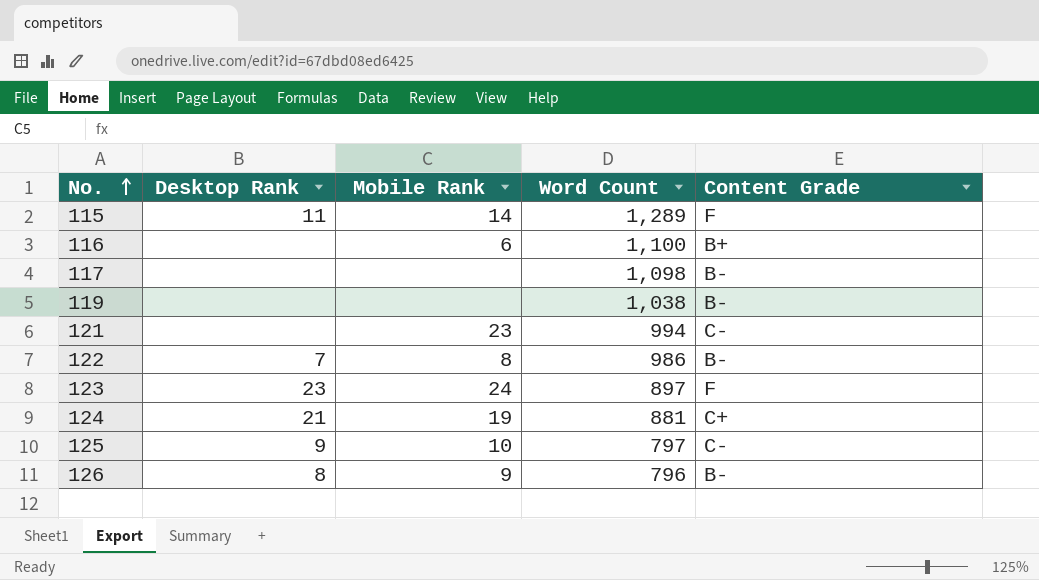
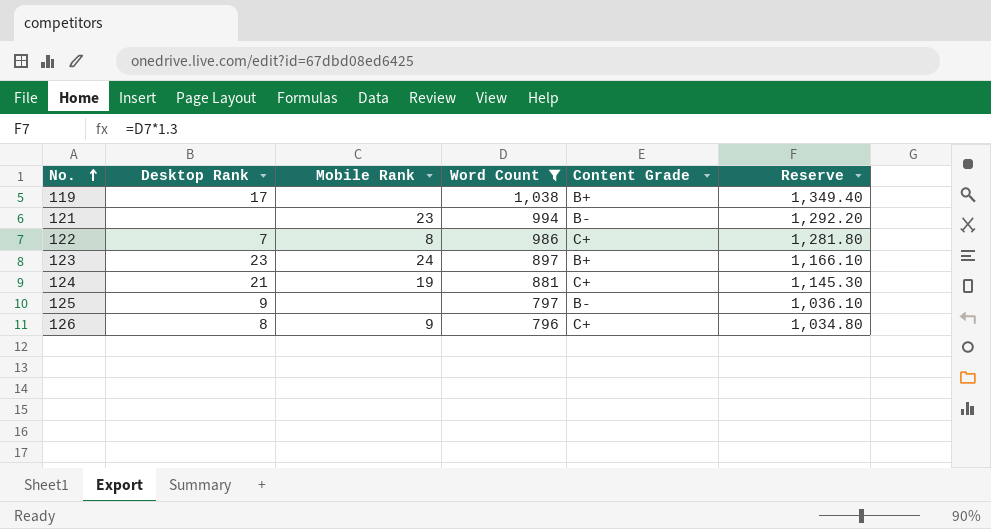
filter: none -> Word Count <= 1,038
column Reserve | formula: none -> [Word Count] * 1.3
119 | Desktop Rank: none -> 17
119 | Content Grade: B- -> B+
121 | Content Grade: C- -> B-
122 | Content Grade: B- -> C+
123 | Content Grade: F -> B+
125 | Mobile Rank: 10 -> none
125 | Content Grade: C- -> B-
126 | Content Grade: B- -> C+

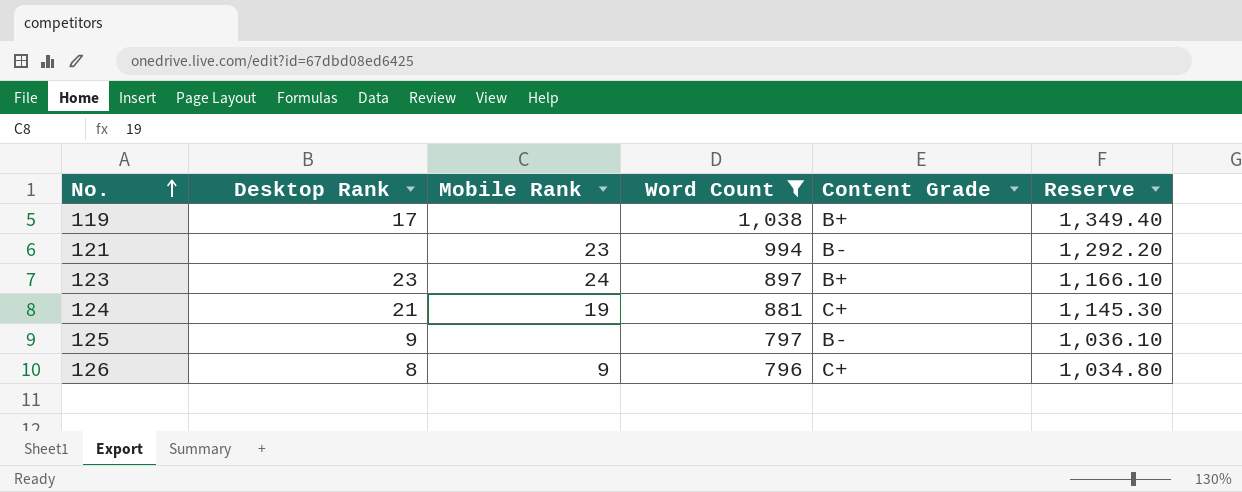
row 122: 7 | 8 | 986 | C+ | 1,281.80 -> none

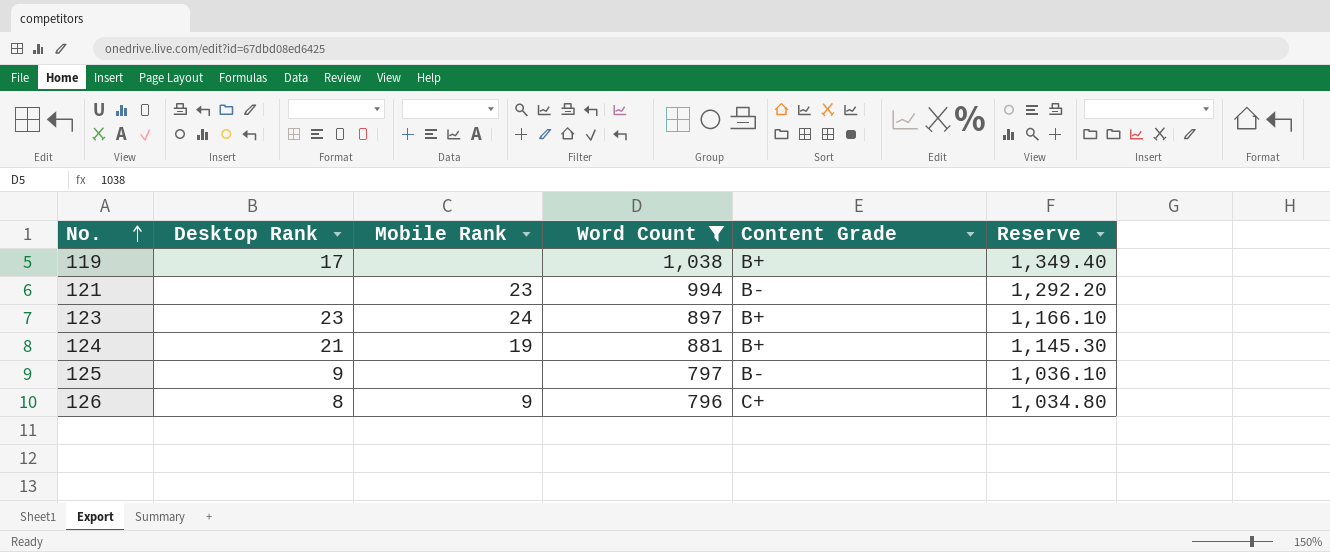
124 | Content Grade: C+ -> B+

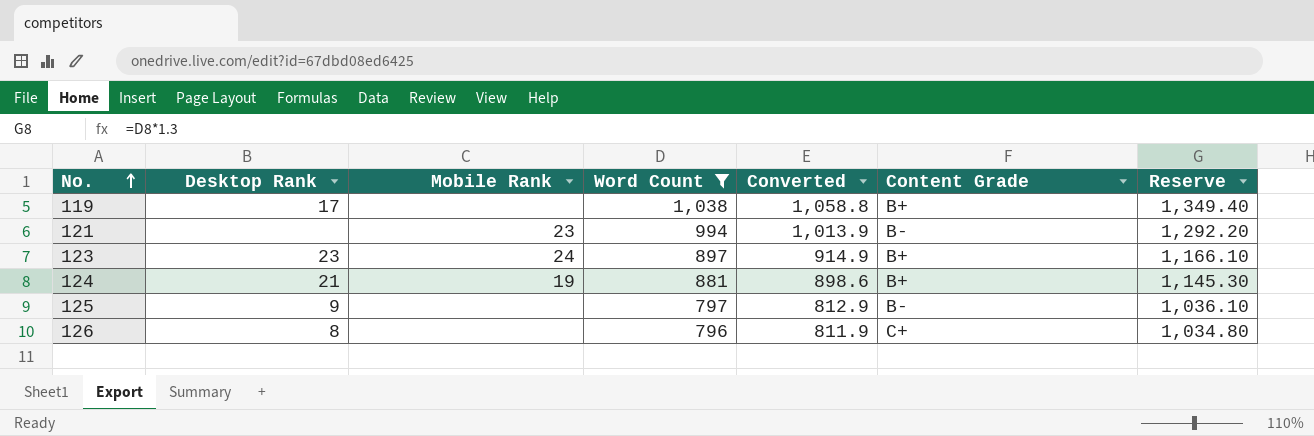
column Converted | formula: none -> [Word Count] * 1.02
126 | Mobile Rank: 9 -> none

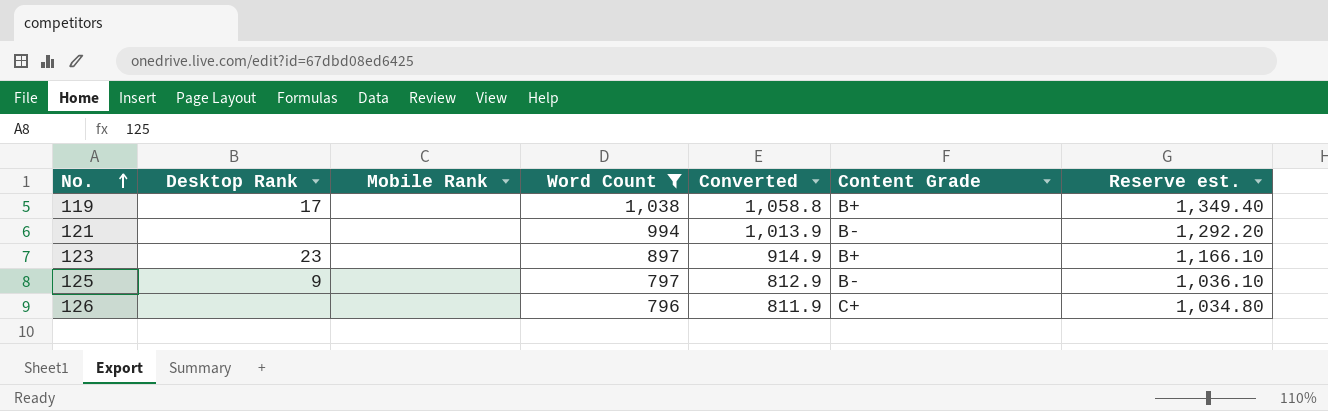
column name: Reserve -> Reserve est.
row 124: 21 | 19 | 881 | 898.6 | B+ | 1,145.30 -> none
121 | Mobile Rank: 23 -> none
123 | Mobile Rank: 24 -> none
126 | Desktop Rank: 8 -> none

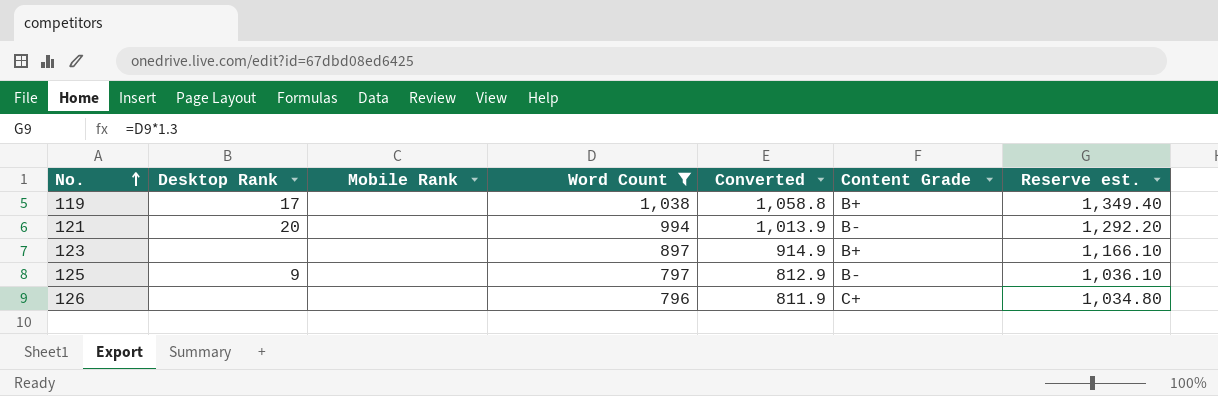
121 | Desktop Rank: none -> 20
123 | Desktop Rank: 23 -> none

